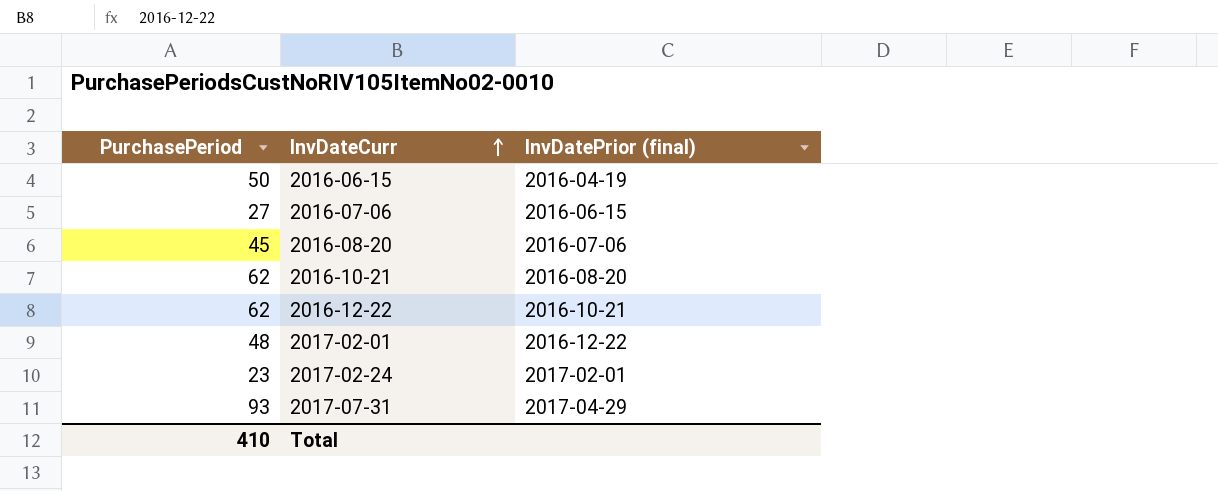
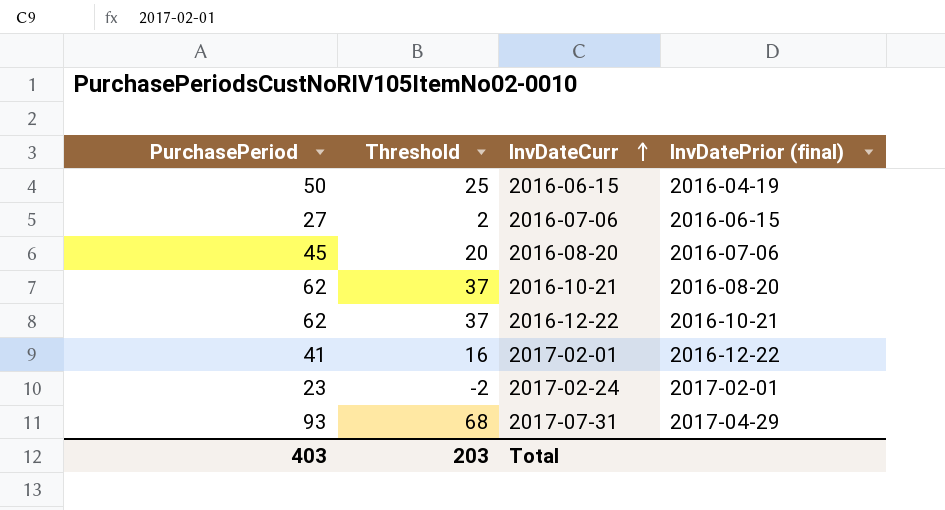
column Threshold | formula: none -> [PurchasePeriod] - 25
2017-02-01 | PurchasePeriod: 48 -> 41
Total | PurchasePeriod: 410 -> 403

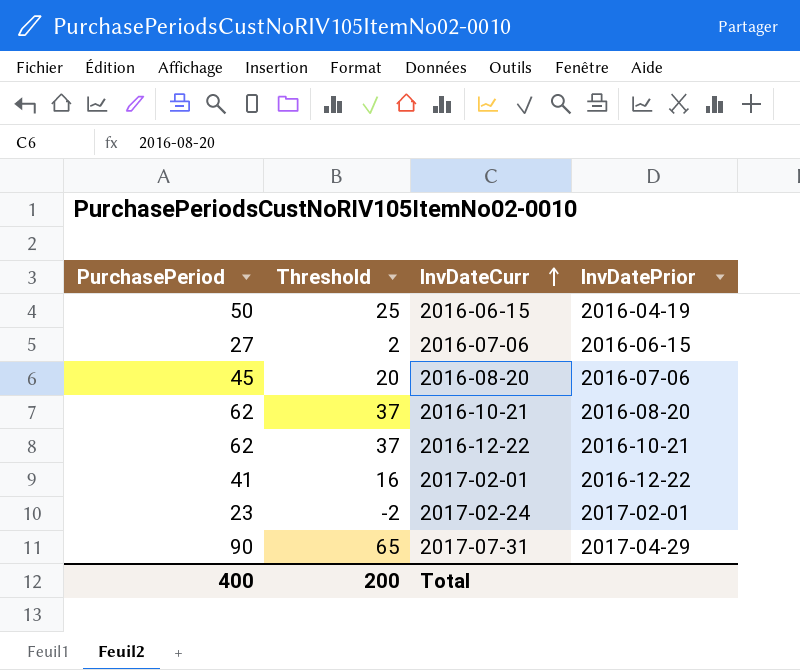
column name: InvDatePrior (final) -> InvDatePrior
2017-07-31 | PurchasePeriod: 93 -> 90
2017-07-31 | Threshold: 68 -> 65
Total | PurchasePeriod: 403 -> 400
Total | Threshold: 203 -> 200

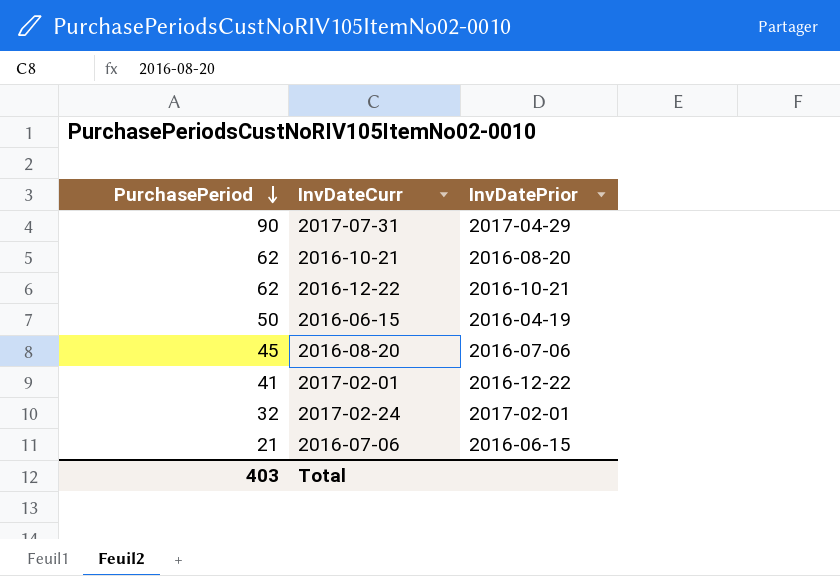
row order: InvDateCurr ascending -> PurchasePeriod descending
column Threshold | formula: [PurchasePeriod] - 25 -> none
2017-02-24 | PurchasePeriod: 23 -> 32
2016-07-06 | PurchasePeriod: 27 -> 21
Total | PurchasePeriod: 400 -> 403

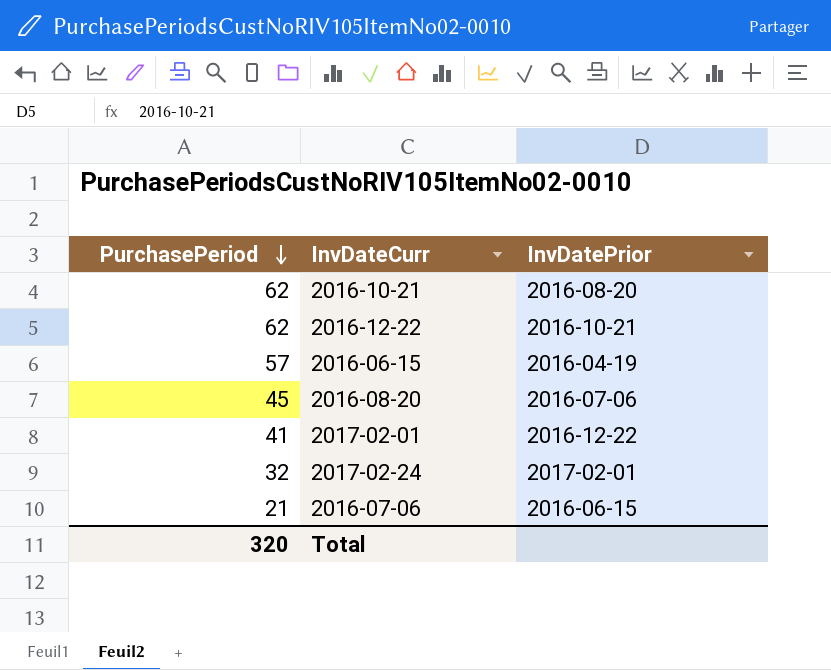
row 2017-07-31: 90 | 2017-04-29 -> none
2016-06-15 | PurchasePeriod: 50 -> 57
Total | PurchasePeriod: 403 -> 320

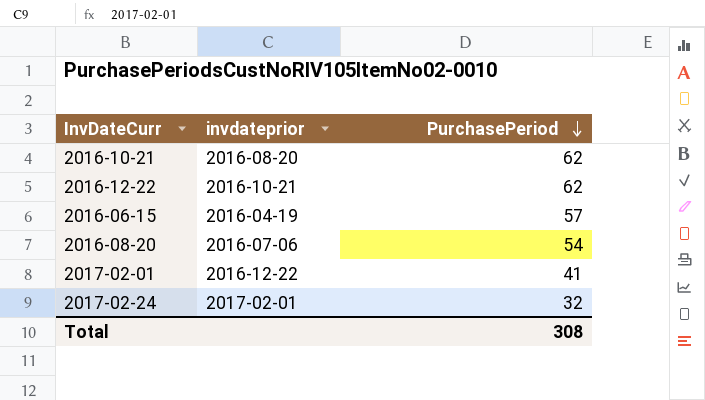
column name: InvDatePrior -> invdateprior
column PurchasePeriod | position: 1 -> 3
row 2016-07-06: 21 | 2016-06-15 -> none
2016-08-20 | PurchasePeriod: 45 -> 54
Total | PurchasePeriod: 320 -> 308

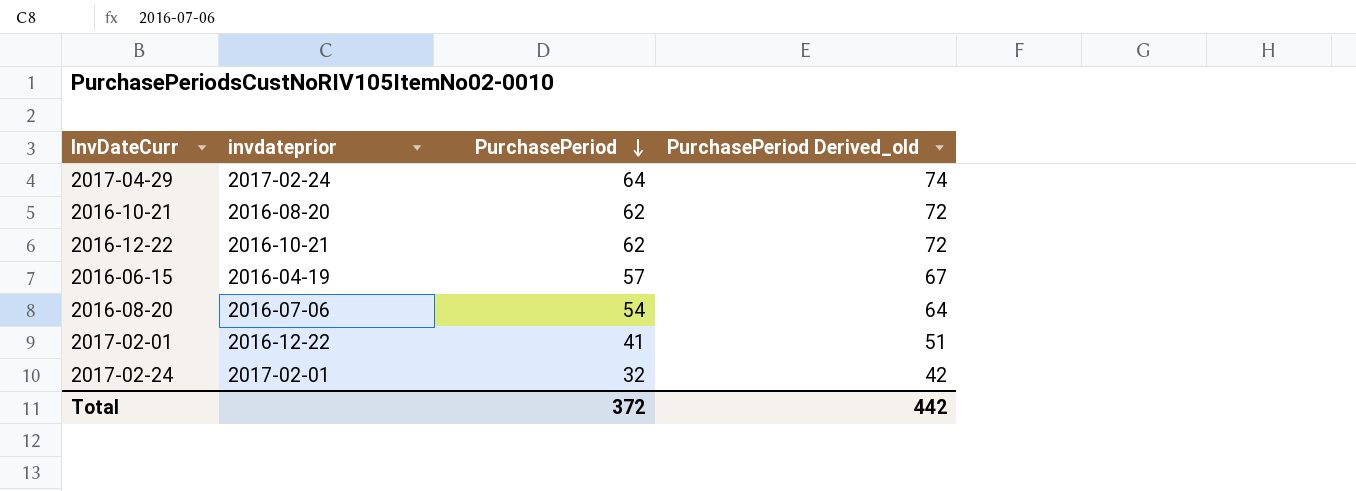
column PurchasePeriod Derived_old | formula: none -> [PurchasePeriod] + 10
row 2017-04-29: none -> 2017-02-24 | 64 | 74
Total | PurchasePeriod: 308 -> 372

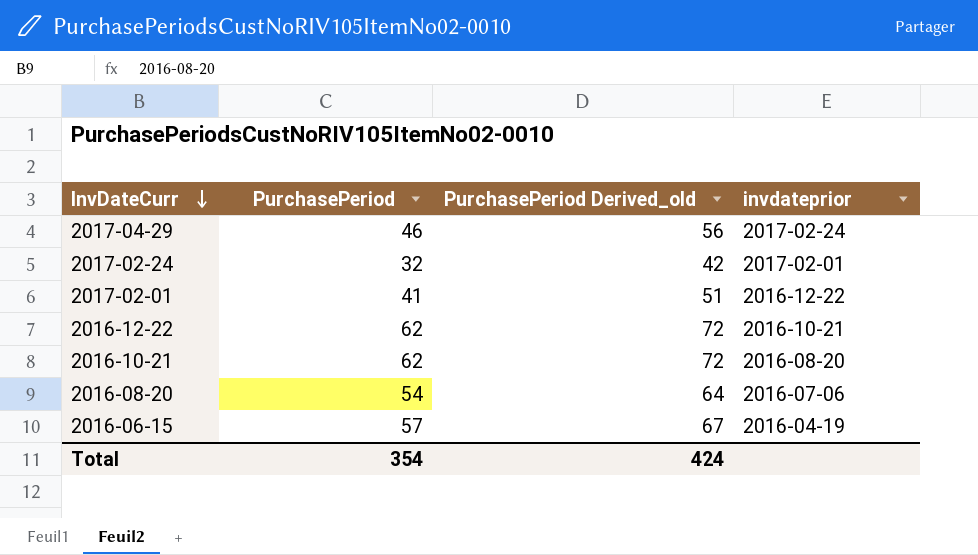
row order: PurchasePeriod descending -> InvDateCurr descending
column invdateprior | position: 2 -> 4
2017-04-29 | PurchasePeriod: 64 -> 46
2017-04-29 | PurchasePeriod Derived_old: 74 -> 56
Total | PurchasePeriod: 372 -> 354
Total | PurchasePeriod Derived_old: 442 -> 424

